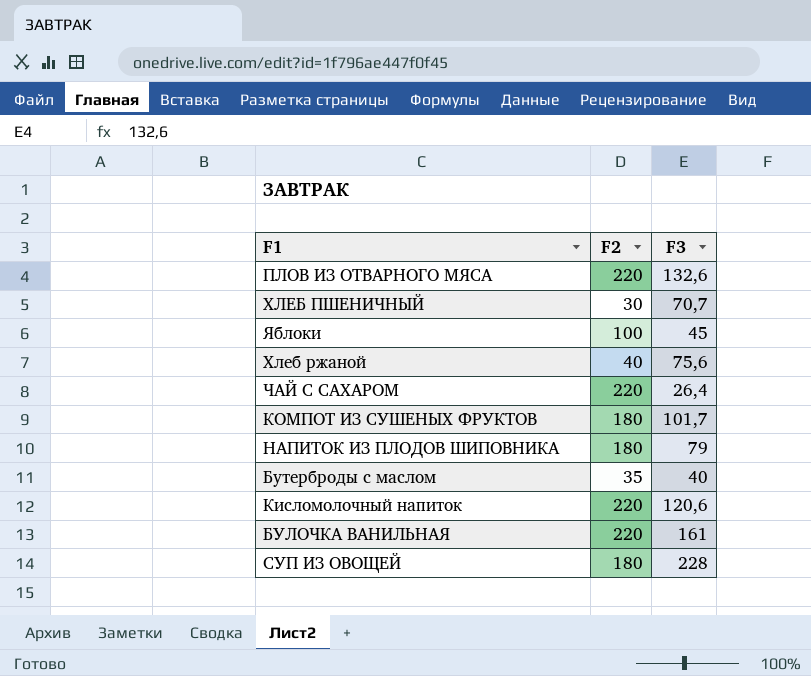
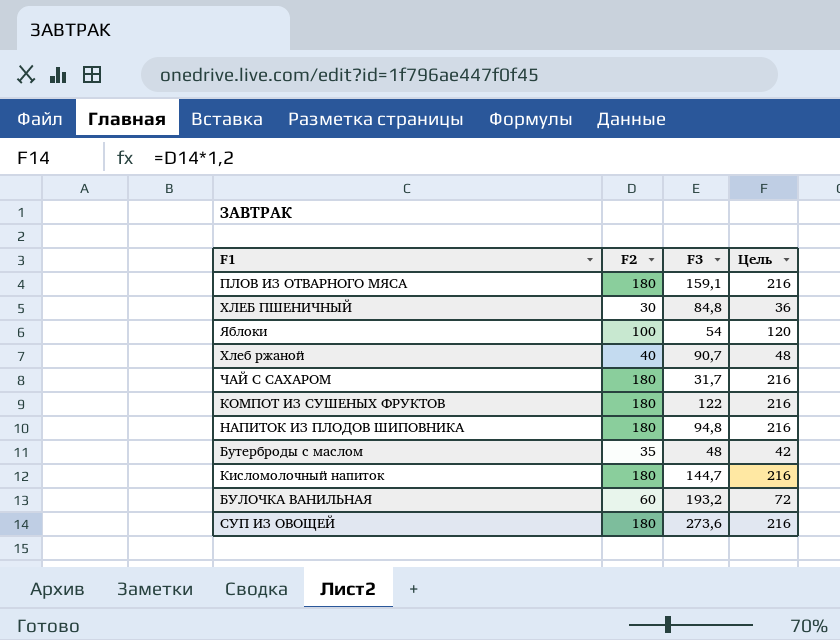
column Цель | formula: none -> [F2] * 1,2
ПЛОВ ИЗ ОТВАРНОГО МЯСА | F2: 220 -> 180
ПЛОВ ИЗ ОТВАРНОГО МЯСА | F3: 132,6 -> 159,1
ХЛЕБ ПШЕНИЧНЫЙ | F3: 70,7 -> 84,8
Яблоки | F3: 45 -> 54
Хлеб ржаной | F3: 75,6 -> 90,7
ЧАЙ С САХАРОМ | F2: 220 -> 180
ЧАЙ С САХАРОМ | F3: 26,4 -> 31,7
КОМПОТ ИЗ СУШЕНЫХ ФРУКТОВ | F3: 101,7 -> 122
НАПИТОК ИЗ ПЛОДОВ ШИПОВНИКА | F3: 79 -> 94,8
Бутерброды с маслом | F3: 40 -> 48
Кисломолочный напиток | F2: 220 -> 180
Кисломолочный напиток | F3: 120,6 -> 144,7
БУЛОЧКА ВАНИЛЬНАЯ | F2: 220 -> 60
БУЛОЧКА ВАНИЛЬНАЯ | F3: 161 -> 193,2
СУП ИЗ ОВОЩЕЙ | F3: 228 -> 273,6

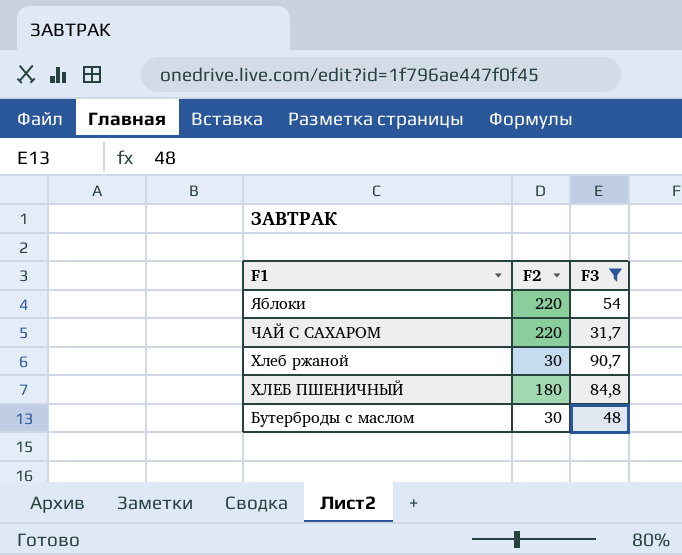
filter: none -> F3 <= 90,7
row order: none -> F1 descending
column Цель | formula: [F2] * 1,2 -> none
Яблоки | F2: 100 -> 220
ЧАЙ С САХАРОМ | F2: 180 -> 220
Хлеб ржаной | F2: 40 -> 30
ХЛЕБ ПШЕНИЧНЫЙ | F2: 30 -> 180
Бутерброды с маслом | F2: 35 -> 30

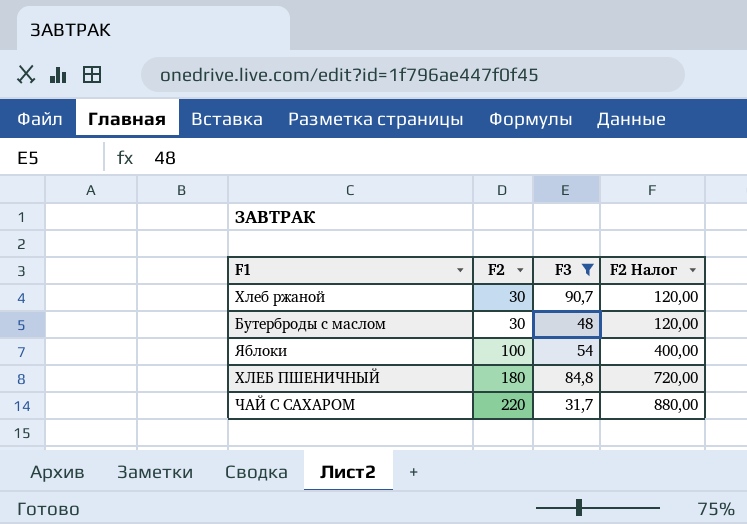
row order: F1 descending -> F2 ascending
column F2 Налог | formula: none -> [F2] * 4
Яблоки | F2: 220 -> 100

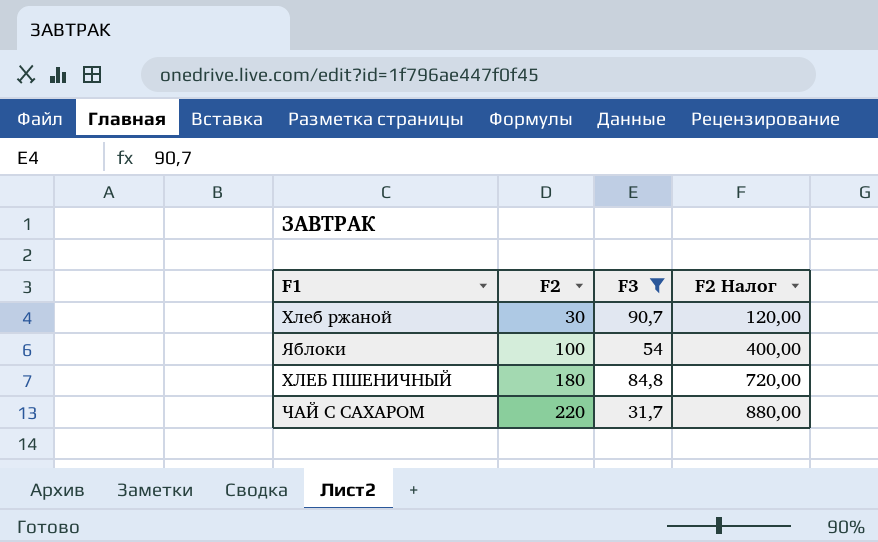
row Бутерброды с маслом: 30 | 48 | 120,00 -> none

